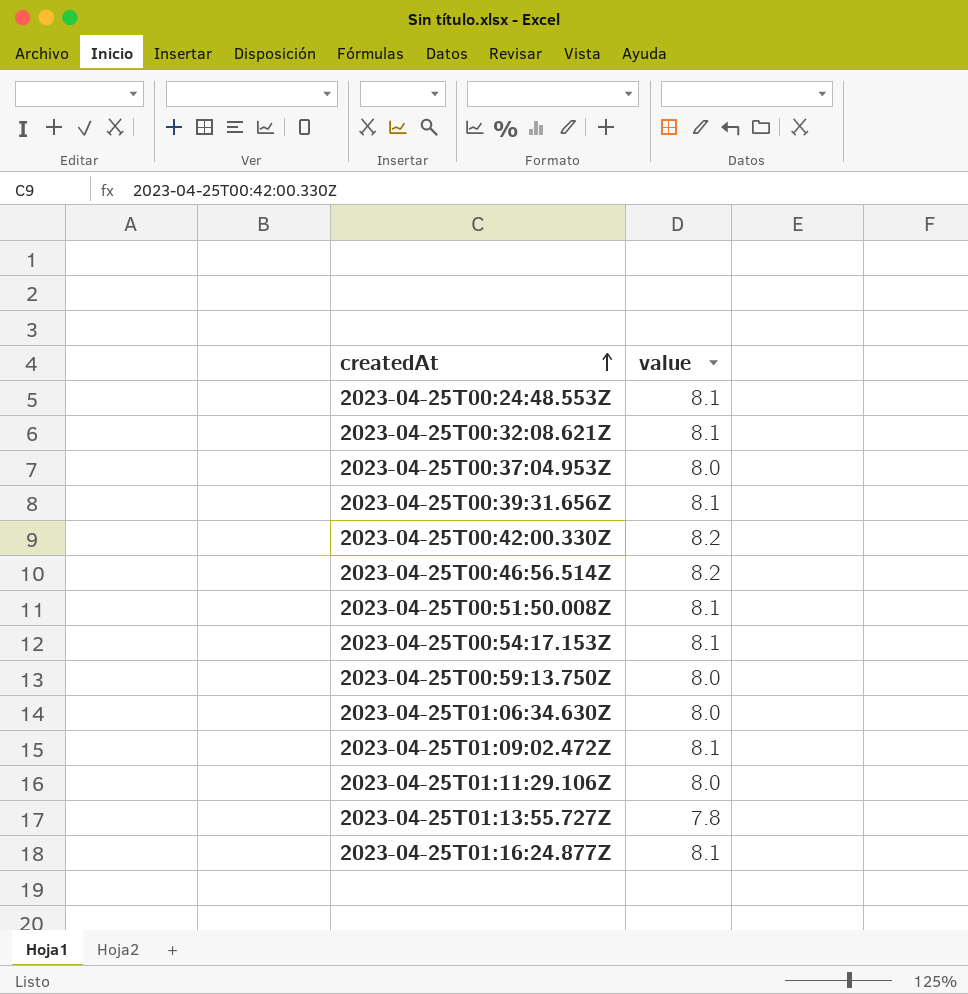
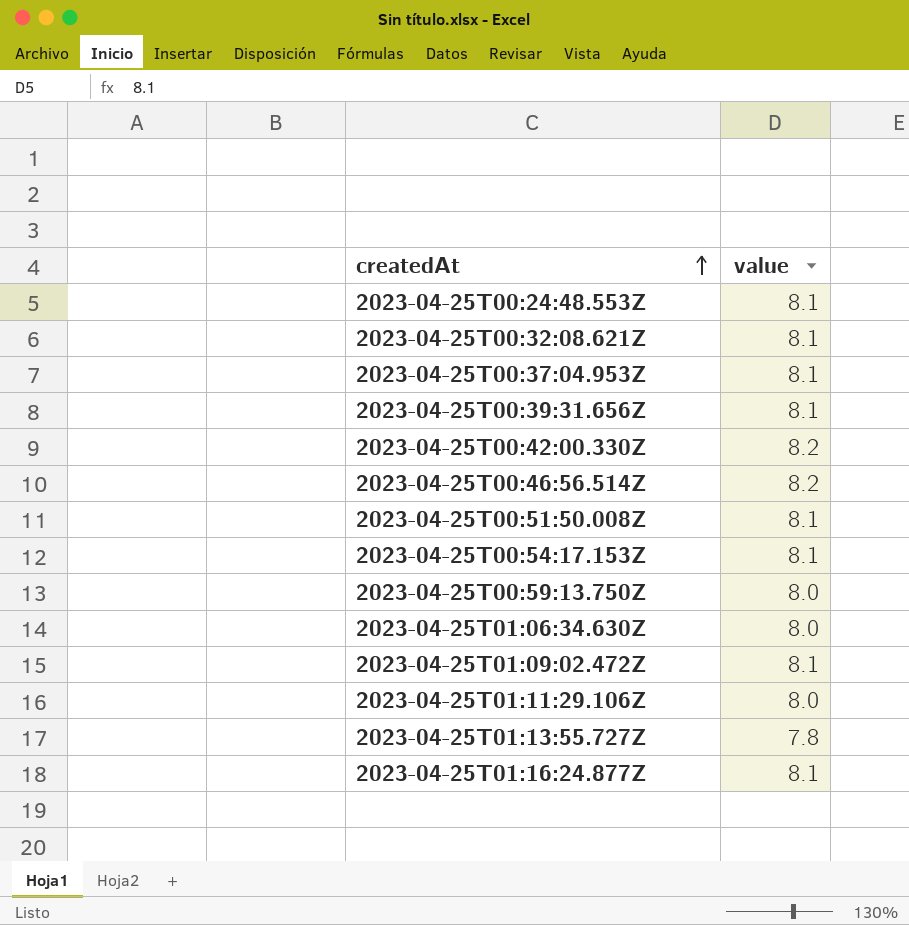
2023-04-25T00:37:04.953Z | value: 8.0 -> 8.1

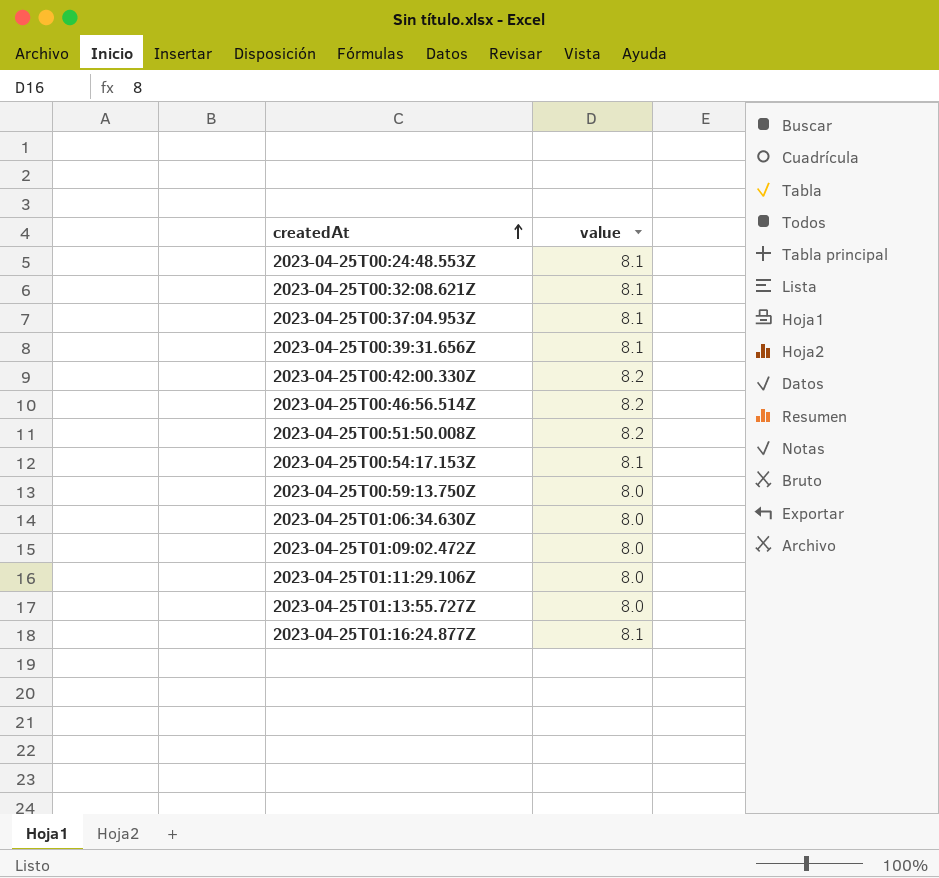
2023-04-25T00:51:50.008Z | value: 8.1 -> 8.2
2023-04-25T01:09:02.472Z | value: 8.1 -> 8.0
2023-04-25T01:13:55.727Z | value: 7.8 -> 8.0

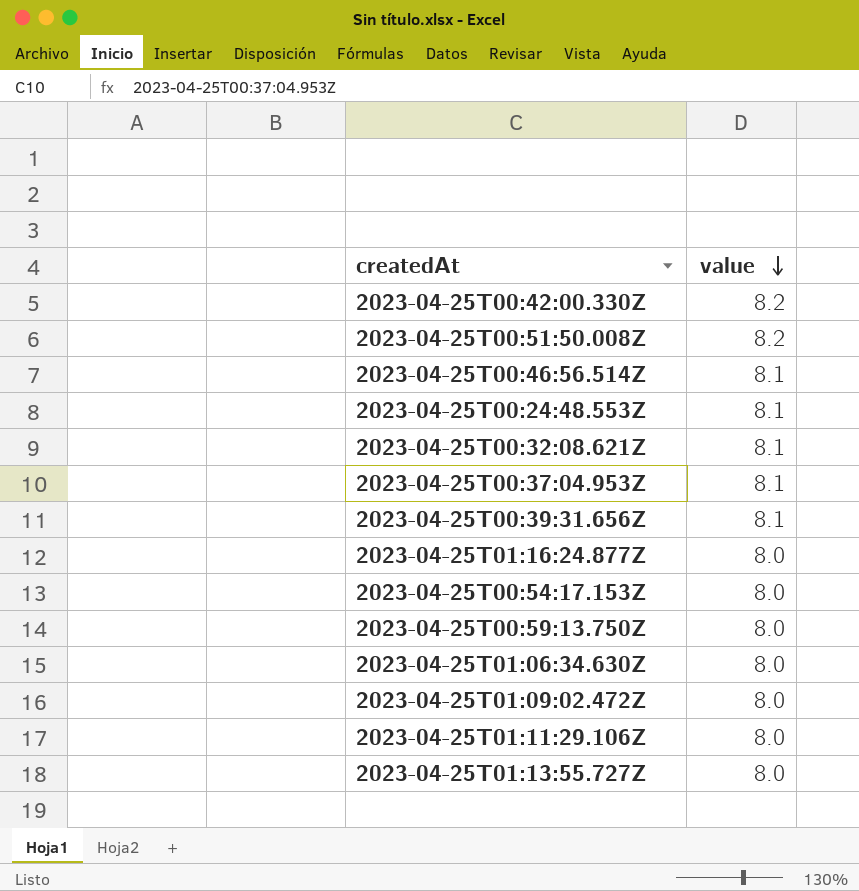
row order: createdAt ascending -> value descending
2023-04-25T00:46:56.514Z | value: 8.2 -> 8.1
2023-04-25T01:16:24.877Z | value: 8.1 -> 8.0
2023-04-25T00:54:17.153Z | value: 8.1 -> 8.0

